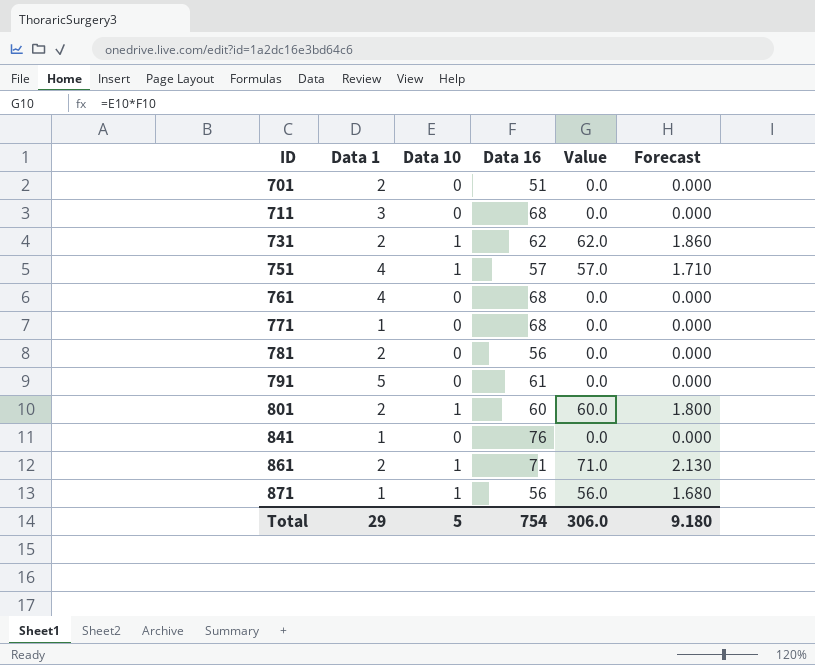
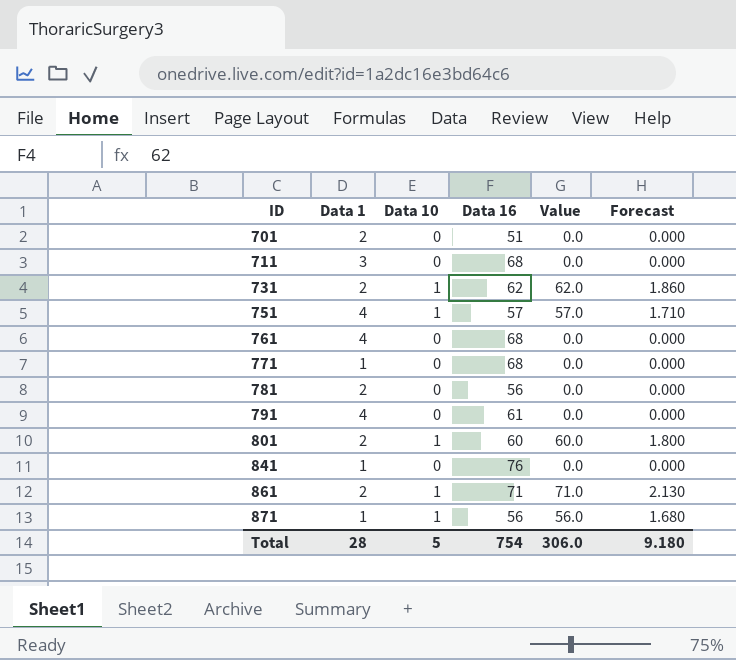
791 | Data 1: 5 -> 4
Total | Data 1: 29 -> 28

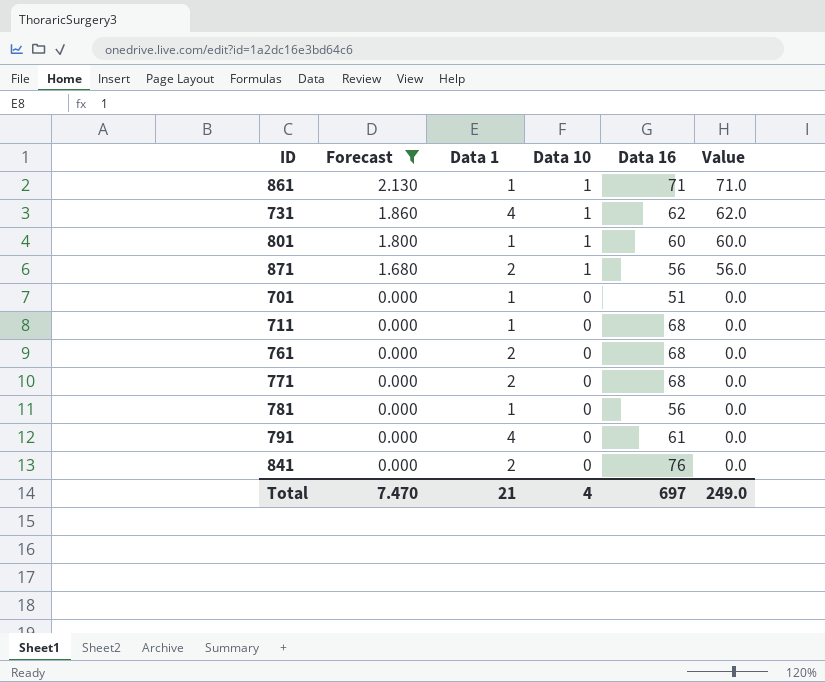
filter: none -> Forecast != 1.710
row order: ID ascending -> Forecast descending
column Forecast | position: 6 -> 2
861 | Data 1: 2 -> 1
731 | Data 1: 2 -> 4
801 | Data 1: 2 -> 1
871 | Data 1: 1 -> 2
701 | Data 1: 2 -> 1
711 | Data 1: 3 -> 1
761 | Data 1: 4 -> 2
771 | Data 1: 1 -> 2
781 | Data 1: 2 -> 1
841 | Data 1: 1 -> 2
Total | Forecast: 9.180 -> 7.470
Total | Data 1: 28 -> 21
Total | Data 10: 5 -> 4
Total | Data 16: 754 -> 697
Total | Value: 306.0 -> 249.0

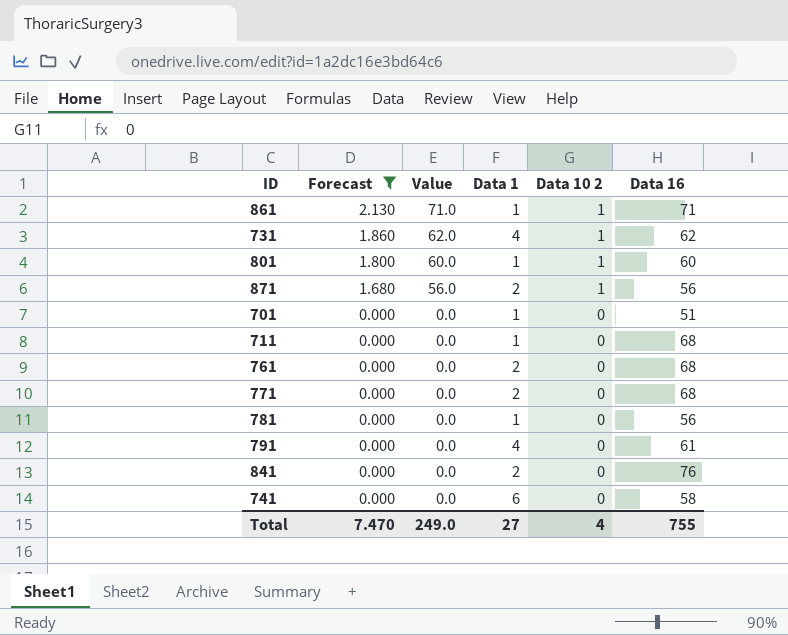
column Value | position: 6 -> 3
column name: Data 10 -> Data 10 2
row 741: none -> 0.000 | 0.0 | 6 | 0 | 58
Total | Data 1: 21 -> 27
Total | Data 16: 697 -> 755

